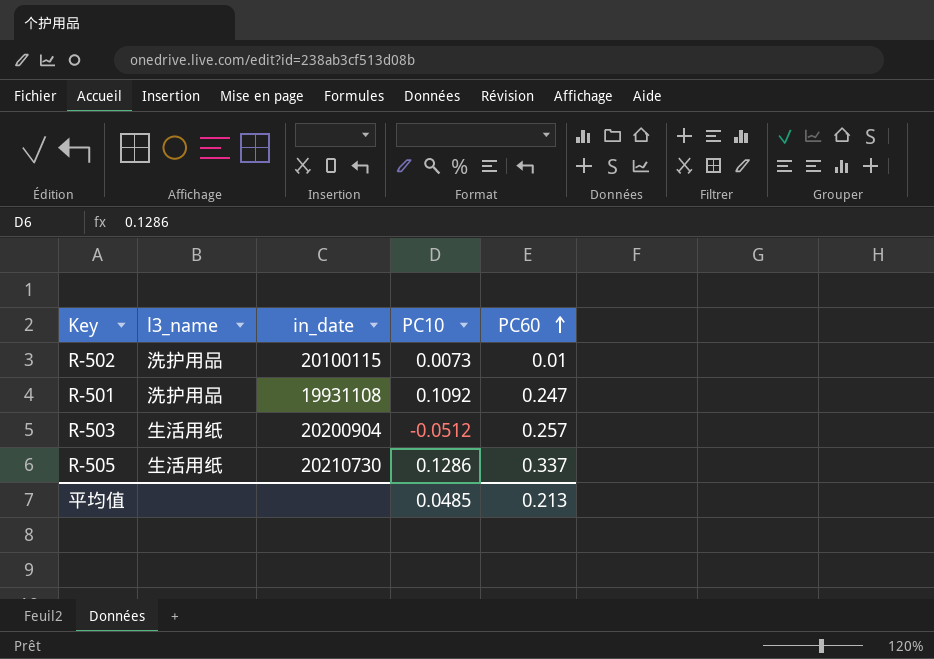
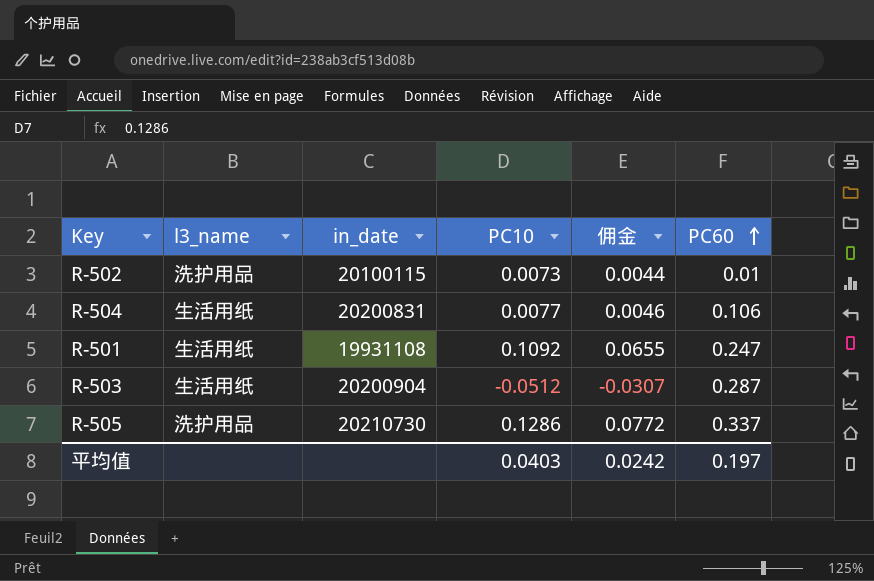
column 佣金 | formula: none -> [PC10] * 0.6
row R-504: none -> 生活用纸 | 20200831 | 0.0077 | 0.0046 | 0.106
R-501 | l3_name: 洗护用品 -> 生活用纸
R-503 | PC60: 0.257 -> 0.287
R-505 | l3_name: 生活用纸 -> 洗护用品
平均值 | PC10: 0.0485 -> 0.0403
平均值 | PC60: 0.213 -> 0.197

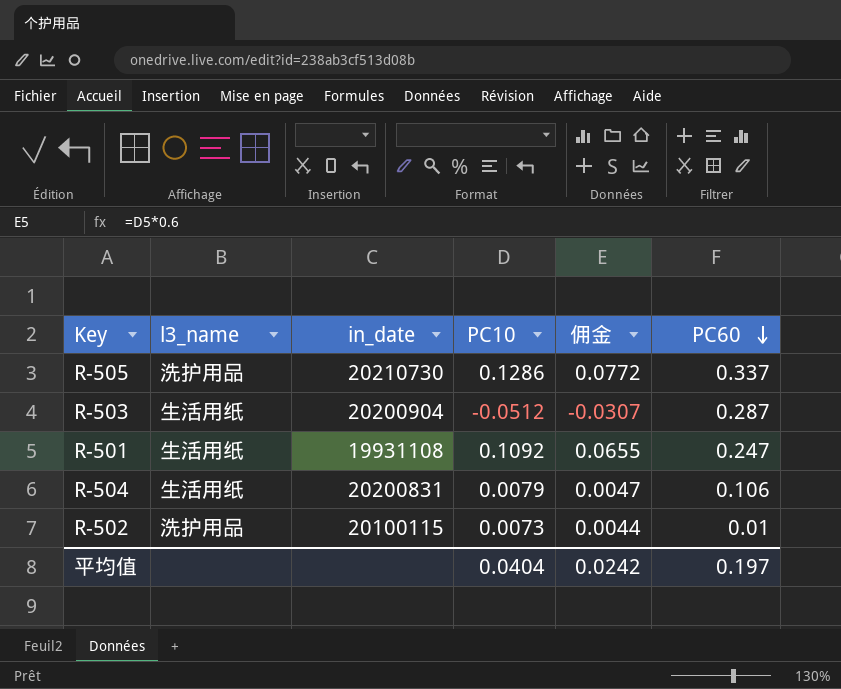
row order: PC60 ascending -> PC60 descending
R-504 | PC10: 0.0077 -> 0.0079
R-504 | 佣金: 0.0046 -> 0.0047
平均值 | PC10: 0.0403 -> 0.0404

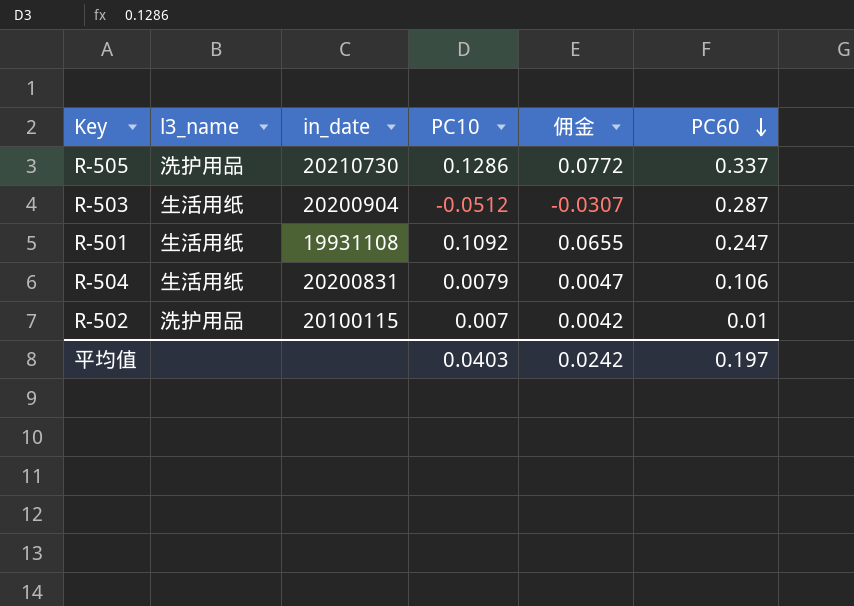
R-502 | PC10: 0.0073 -> 0.007
R-502 | 佣金: 0.0044 -> 0.0042
平均值 | PC10: 0.0404 -> 0.0403

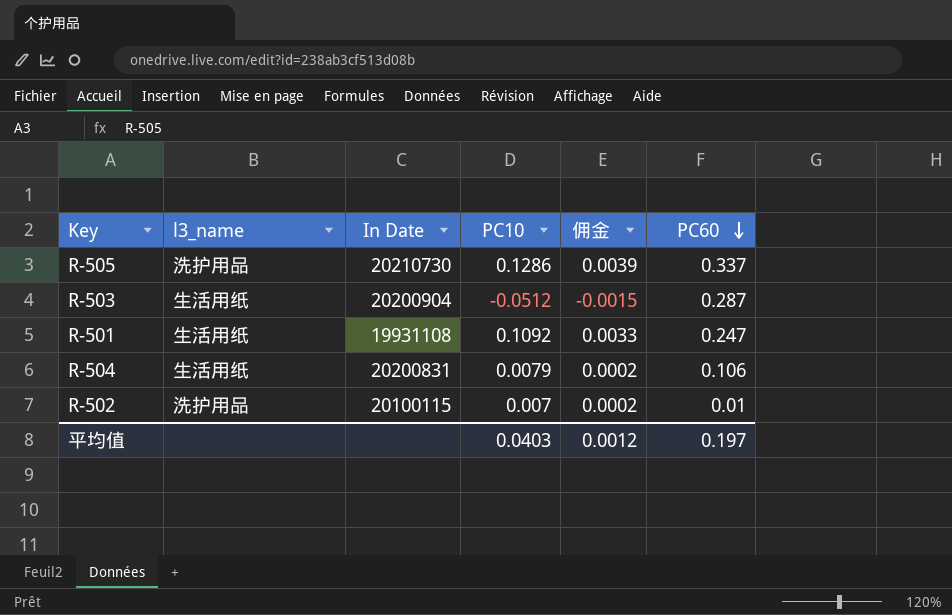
column name: in_date -> In Date
column 佣金 | formula: [PC10] * 0.6 -> [PC10] * 0.03
平均值 | 佣金: 0.0242 -> 0.0012

